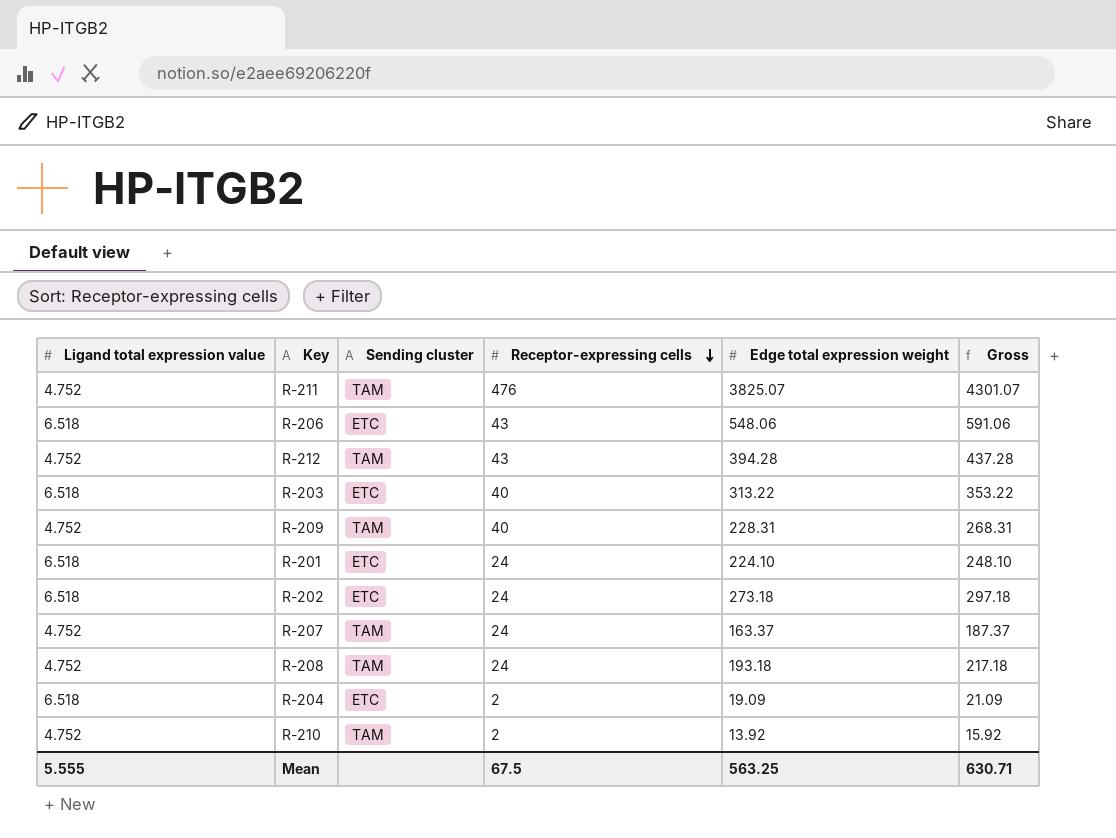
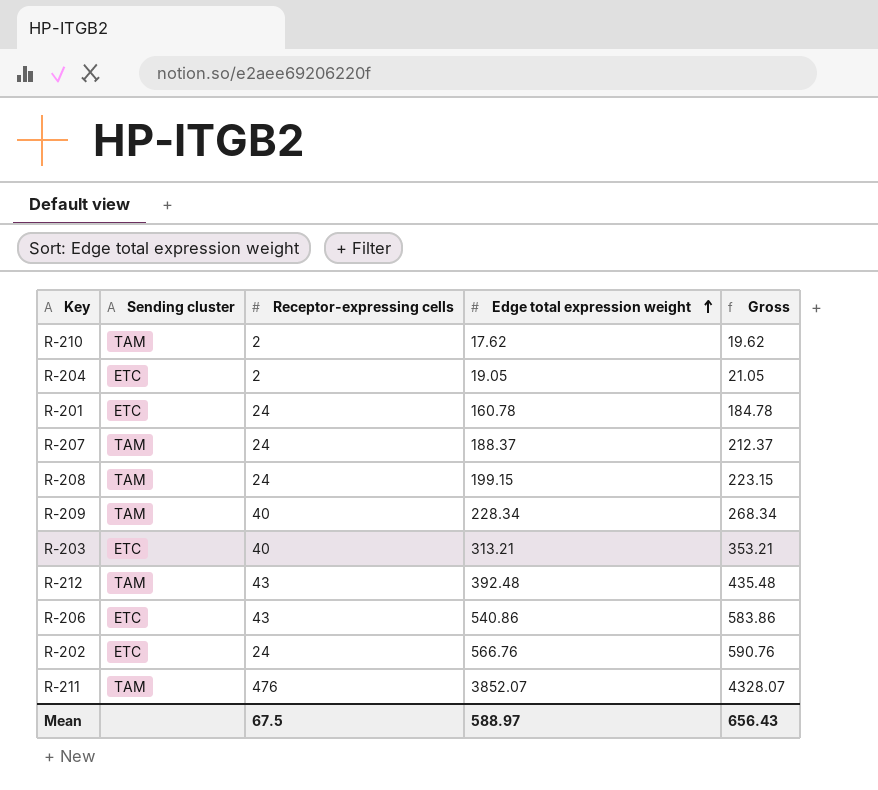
row order: Receptor-expressing cells descending -> Edge total expression weight ascending
column Ligand total expression value | position: 1 -> none
R-210 | Edge total expression weight: 13.92 -> 17.62
R-210 | Gross: 15.92 -> 19.62
R-204 | Edge total expression weight: 19.09 -> 19.05
R-204 | Gross: 21.09 -> 21.05
R-201 | Edge total expression weight: 224.10 -> 160.78
R-201 | Gross: 248.10 -> 184.78
R-207 | Edge total expression weight: 163.37 -> 188.37
R-207 | Gross: 187.37 -> 212.37
R-208 | Edge total expression weight: 193.18 -> 199.15
R-208 | Gross: 217.18 -> 223.15
R-209 | Edge total expression weight: 228.31 -> 228.34
R-209 | Gross: 268.31 -> 268.34
R-203 | Edge total expression weight: 313.22 -> 313.21
R-203 | Gross: 353.22 -> 353.21
R-212 | Edge total expression weight: 394.28 -> 392.48
R-212 | Gross: 437.28 -> 435.48
R-206 | Edge total expression weight: 548.06 -> 540.86
R-206 | Gross: 591.06 -> 583.86
R-202 | Edge total expression weight: 273.18 -> 566.76
R-202 | Gross: 297.18 -> 590.76
R-211 | Edge total expression weight: 3825.07 -> 3852.07
R-211 | Gross: 4301.07 -> 4328.07
Mean | Edge total expression weight: 563.25 -> 588.97
Mean | Gross: 630.71 -> 656.43

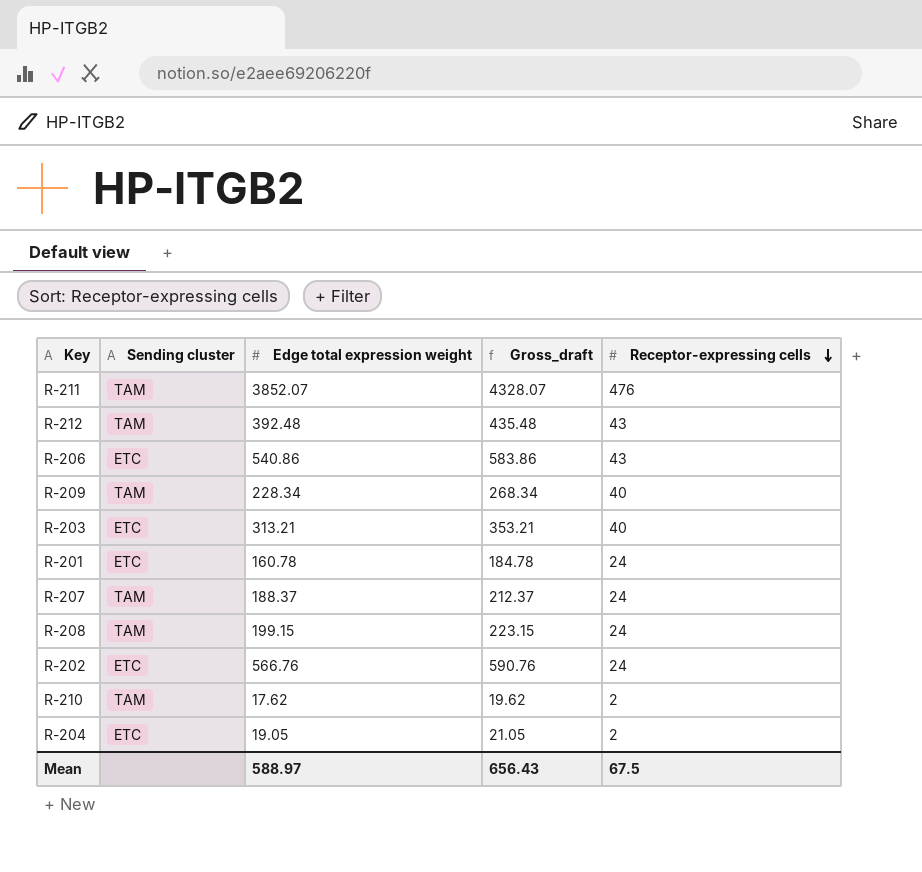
row order: Edge total expression weight ascending -> Receptor-expressing cells descending
column name: Gross -> Gross_draft
column Receptor-expressing cells | position: 3 -> 5

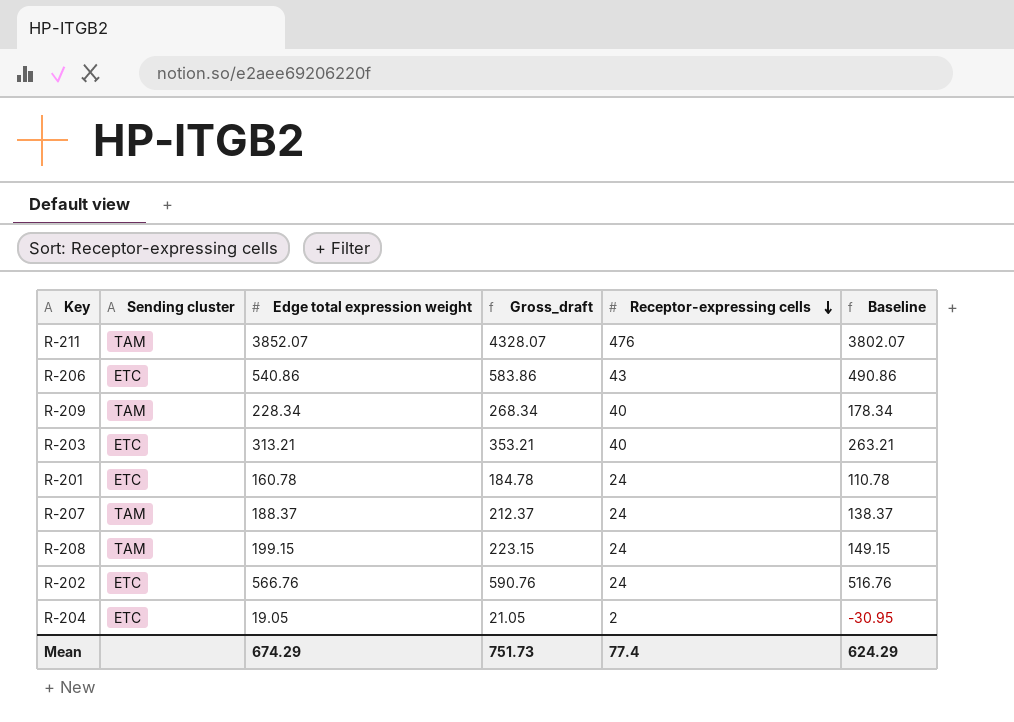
column Baseline | formula: none -> [Edge total expression weight] - 50
row R-212: TAM | 392.48 | 435.48 | 43 -> none
row R-210: TAM | 17.62 | 19.62 | 2 -> none
Mean | Edge total expression weight: 588.97 -> 674.29
Mean | Gross_draft: 656.43 -> 751.73
Mean | Receptor-expressing cells: 67.5 -> 77.4

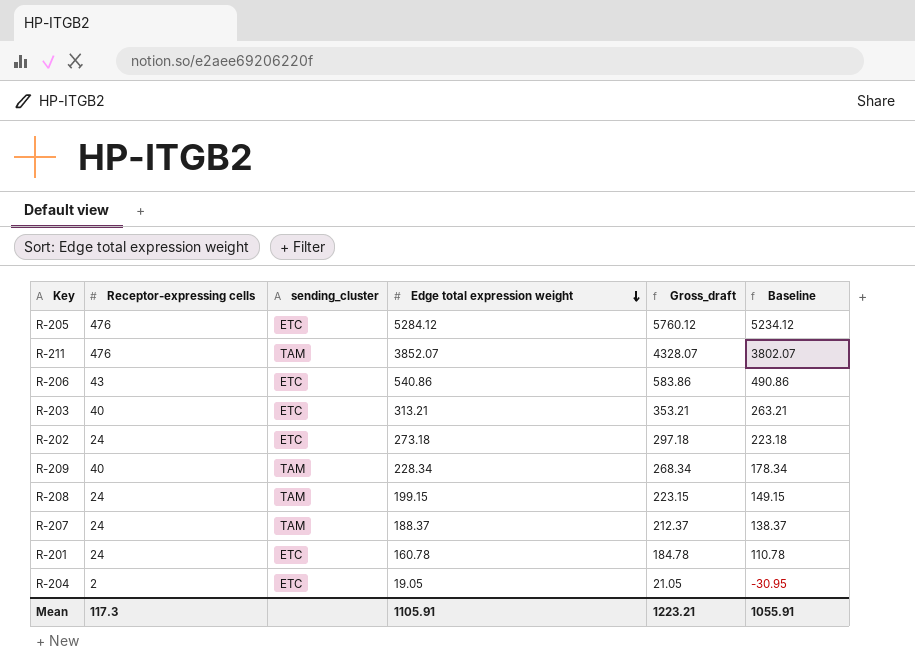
row order: Receptor-expressing cells descending -> Edge total expression weight descending
column Receptor-expressing cells | position: 5 -> 2
column name: Sending cluster -> sending_cluster
row R-205: none -> 476 | ETC | 5284.12 | 5760.12 | 5234.12
R-202 | Edge total expression weight: 566.76 -> 273.18
R-202 | Gross_draft: 590.76 -> 297.18
R-202 | Baseline: 516.76 -> 223.18
Mean | Receptor-expressing cells: 77.4 -> 117.3
Mean | Edge total expression weight: 674.29 -> 1105.91
Mean | Gross_draft: 751.73 -> 1223.21
Mean | Baseline: 624.29 -> 1055.91

